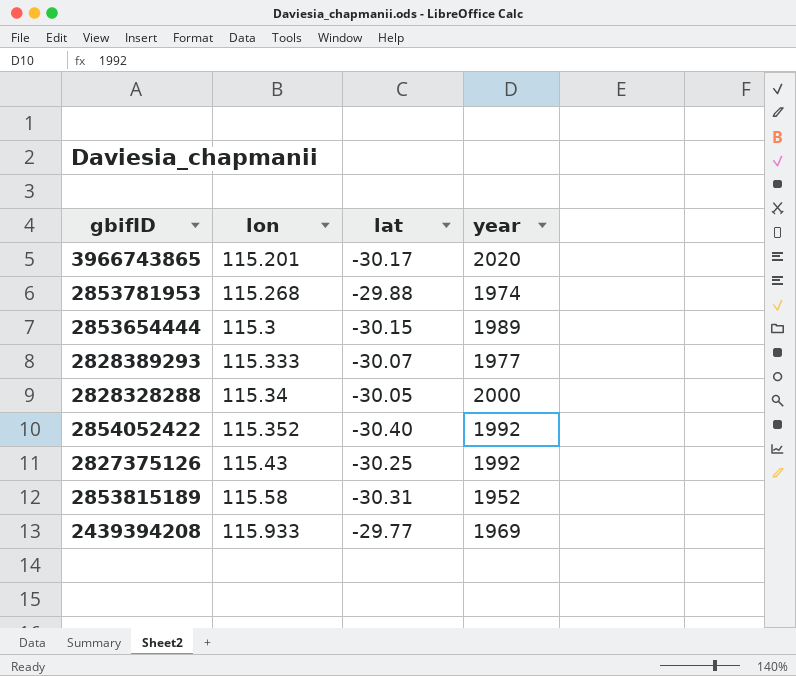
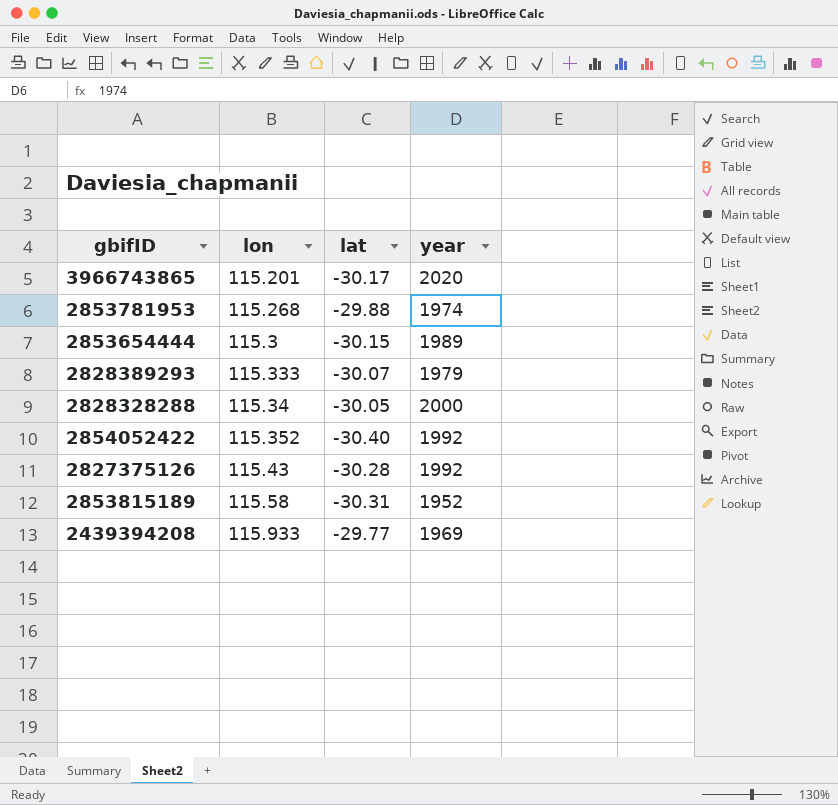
2828389293 | year: 1977 -> 1979
2827375126 | lat: -30.25 -> -30.28

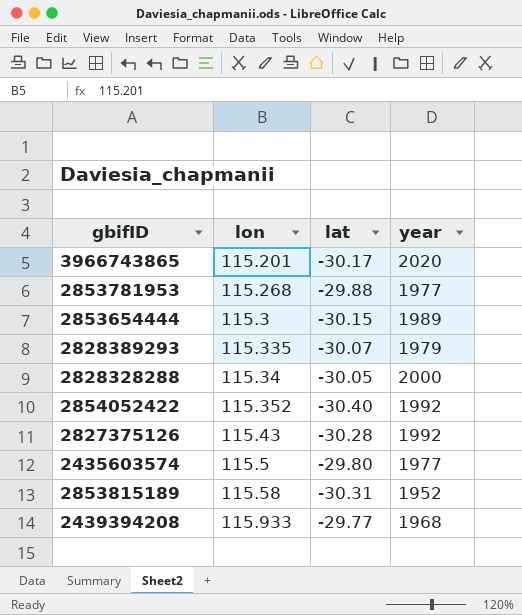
2853781953 | year: 1974 -> 1977
2828389293 | lon: 115.333 -> 115.335
row 2435603574: none -> 115.5 | -29.80 | 1977
2439394208 | year: 1969 -> 1968

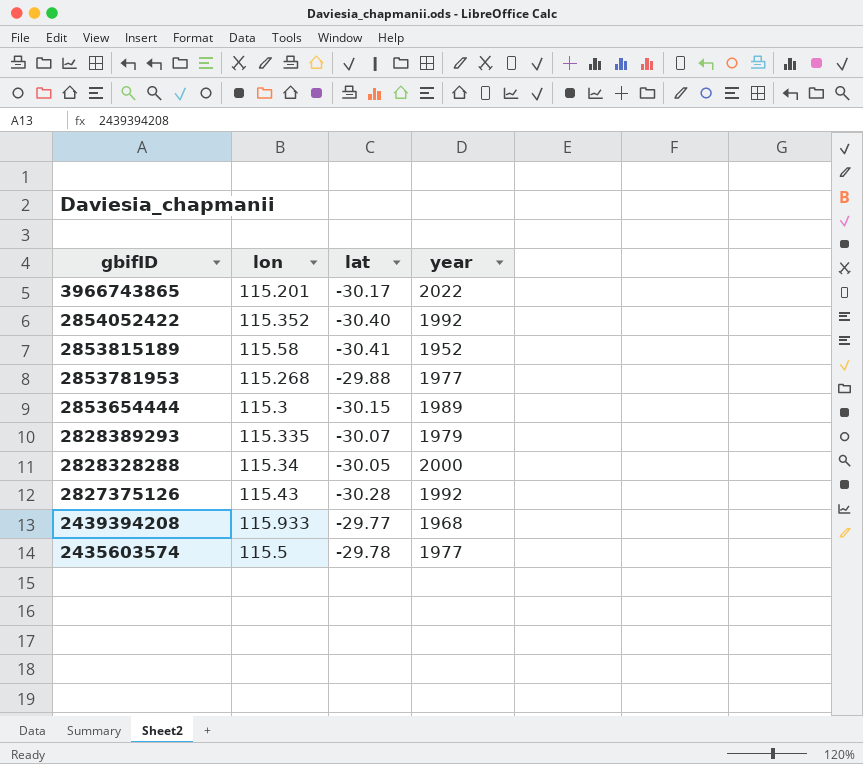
row order: lon ascending -> gbifID descending
3966743865 | year: 2020 -> 2022
2853815189 | lat: -30.31 -> -30.41
2435603574 | lat: -29.80 -> -29.78

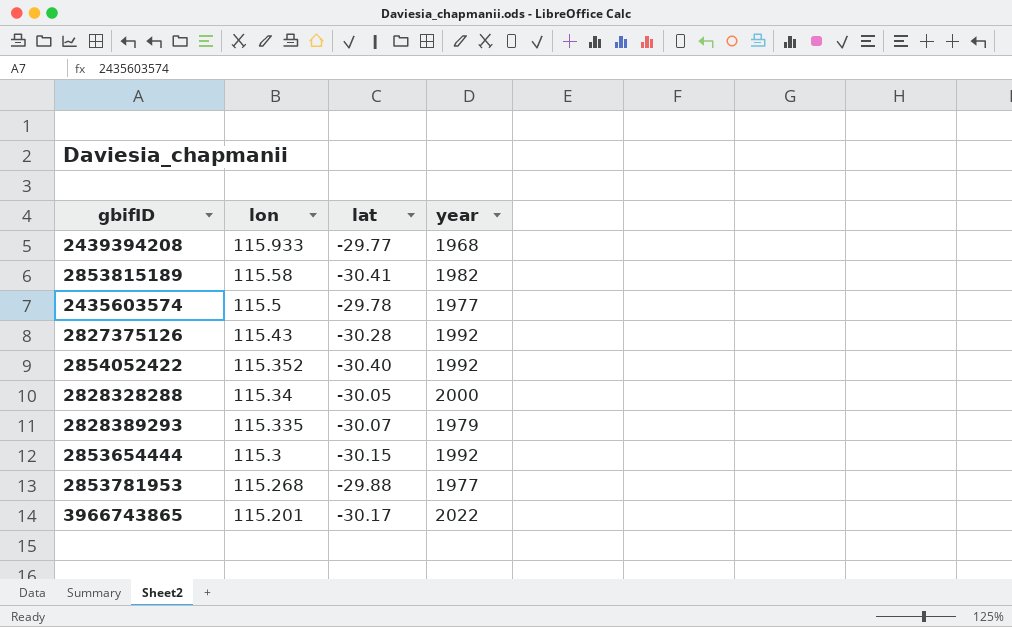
row order: gbifID descending -> lon descending
2853815189 | year: 1952 -> 1982
2853654444 | year: 1989 -> 1992

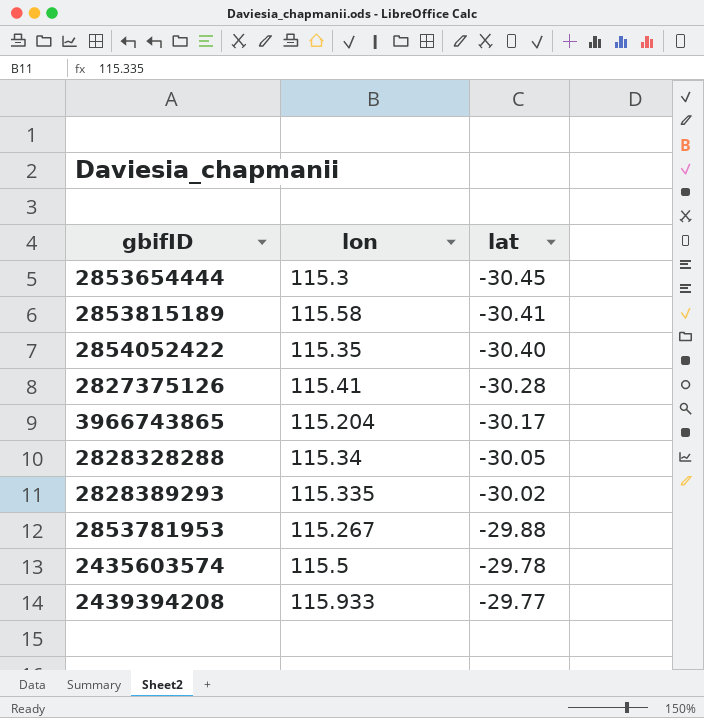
row order: lon descending -> lat ascending
column year | position: 4 -> none
2853654444 | lat: -30.15 -> -30.45
2854052422 | lon: 115.352 -> 115.35
2827375126 | lon: 115.43 -> 115.41
3966743865 | lon: 115.201 -> 115.204
2828389293 | lat: -30.07 -> -30.02
2853781953 | lon: 115.268 -> 115.267

